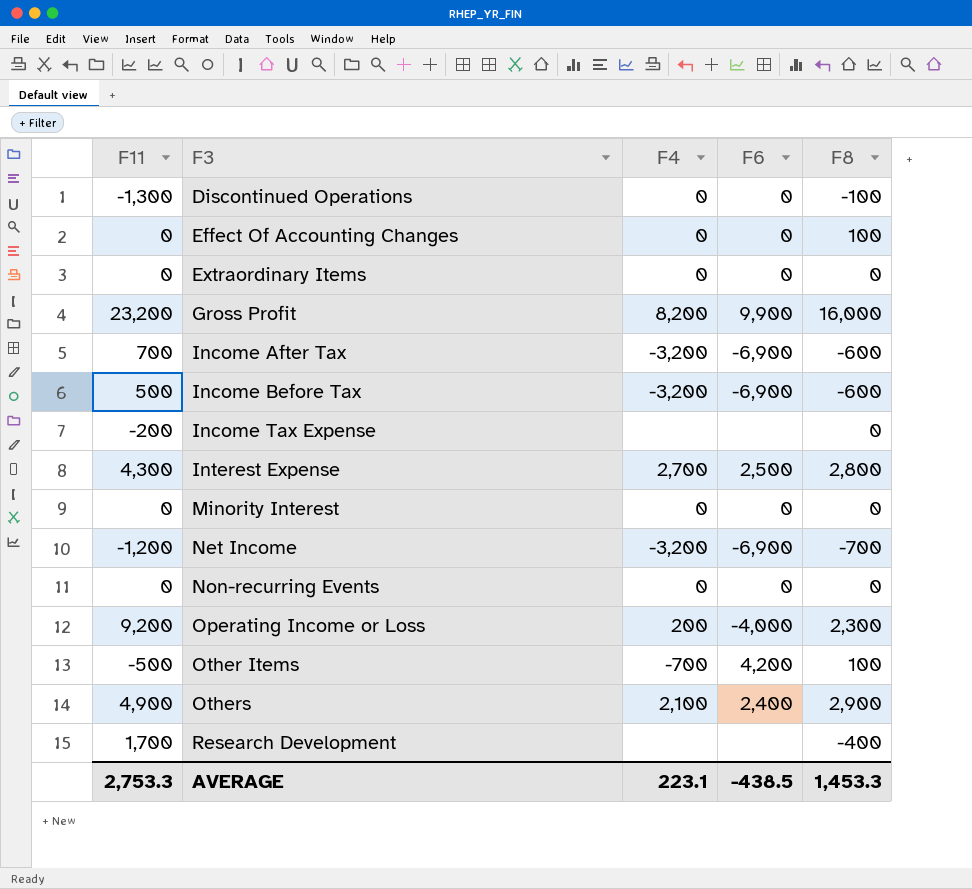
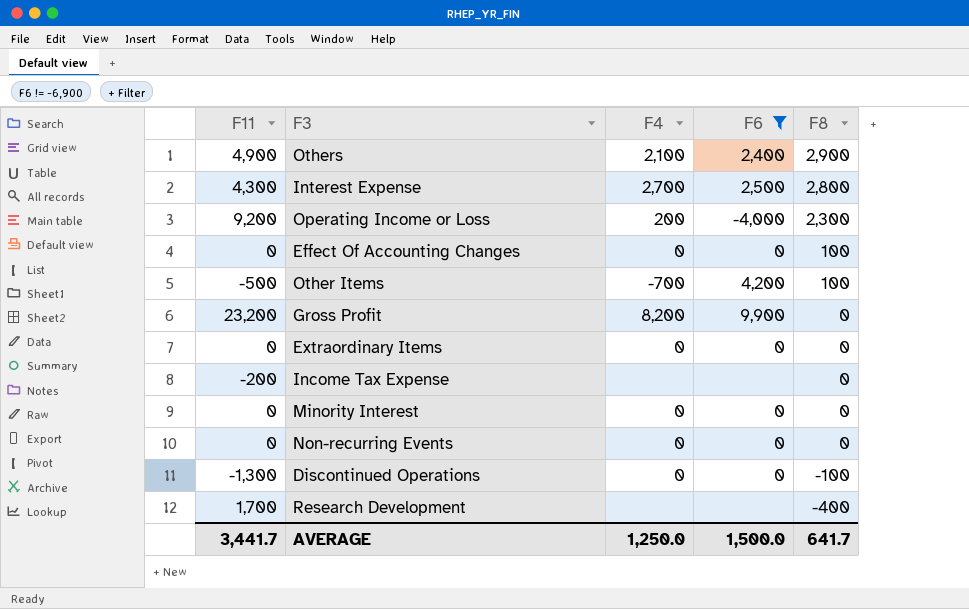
filter: none -> F6 != -6,900
row order: F3 ascending -> F8 descending
Gross Profit | F8: 16,000 -> 0
AVERAGE | F11: 2,753.3 -> 3,441.7
AVERAGE | F4: 223.1 -> 1,250.0
AVERAGE | F6: -438.5 -> 1,500.0
AVERAGE | F8: 1,453.3 -> 641.7

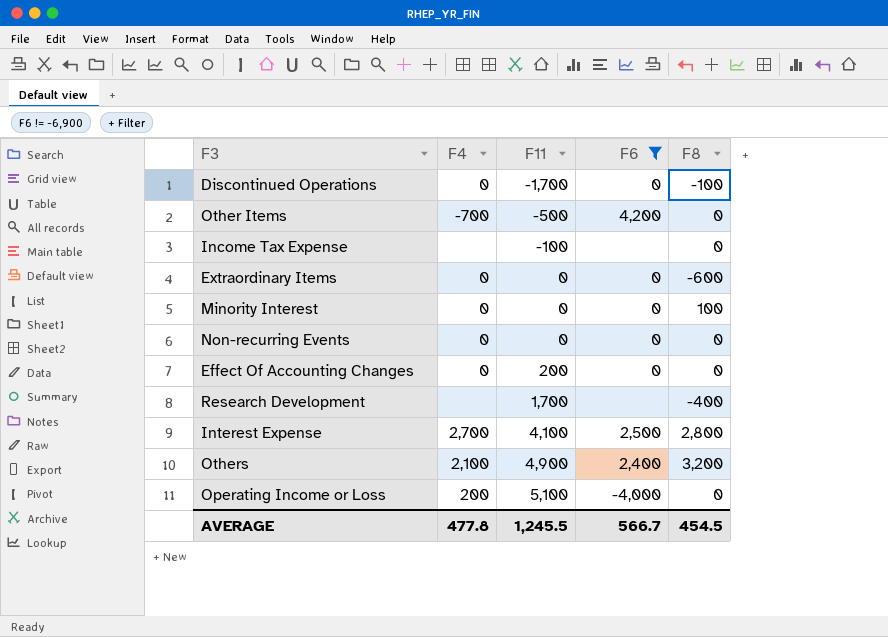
row order: F8 descending -> F11 ascending
column F11 | position: 1 -> 3
row Gross Profit: 23,200 | 8,200 | 9,900 | 0 -> none
Discontinued Operations | F11: -1,300 -> -1,700
Other Items | F8: 100 -> 0
Income Tax Expense | F11: -200 -> -100
Extraordinary Items | F8: 0 -> -600
Minority Interest | F8: 0 -> 100
Effect Of Accounting Changes | F11: 0 -> 200
Effect Of Accounting Changes | F8: 100 -> 0
Interest Expense | F11: 4,300 -> 4,100
Others | F8: 2,900 -> 3,200
Operating Income or Loss | F11: 9,200 -> 5,100
Operating Income or Loss | F8: 2,300 -> 0
AVERAGE | F4: 1,250.0 -> 477.8
AVERAGE | F11: 3,441.7 -> 1,245.5
AVERAGE | F6: 1,500.0 -> 566.7
AVERAGE | F8: 641.7 -> 454.5

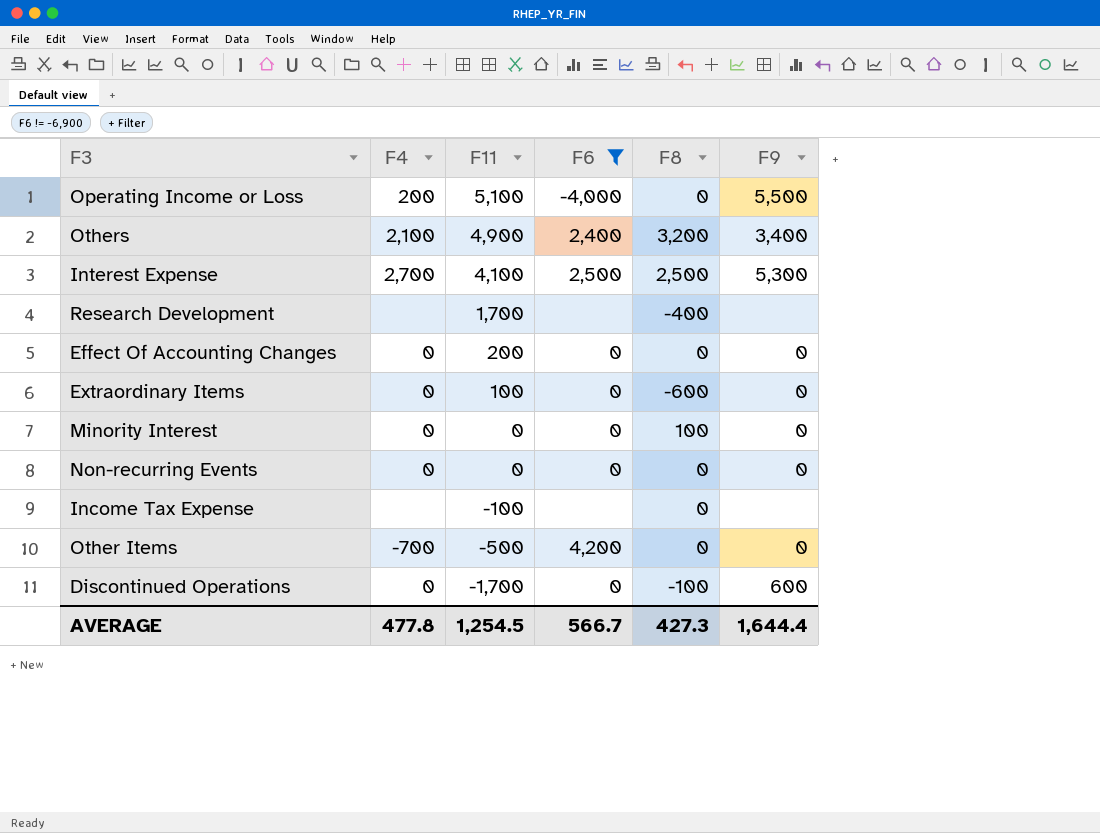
row order: F11 ascending -> F11 descending
column F9 | position: none -> 6
Interest Expense | F8: 2,800 -> 2,500
Extraordinary Items | F11: 0 -> 100
AVERAGE | F11: 1,245.5 -> 1,254.5
AVERAGE | F8: 454.5 -> 427.3

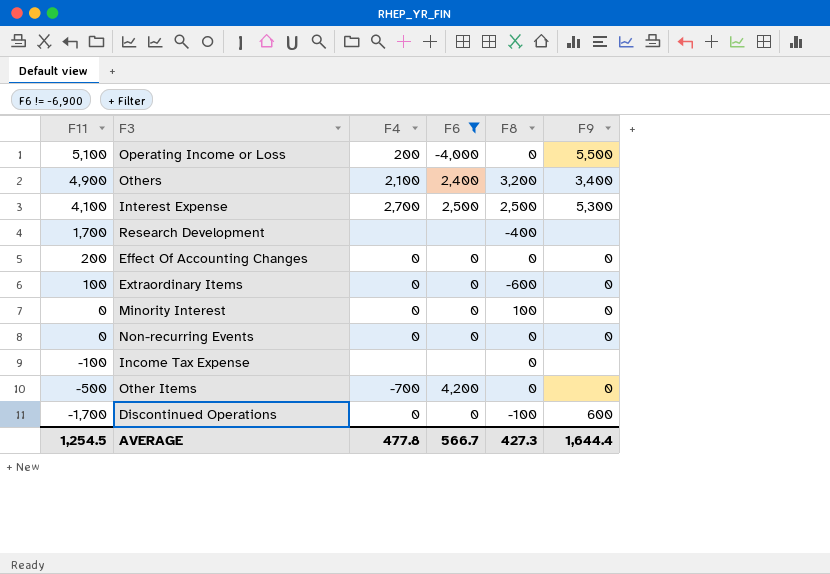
column F11 | position: 3 -> 1

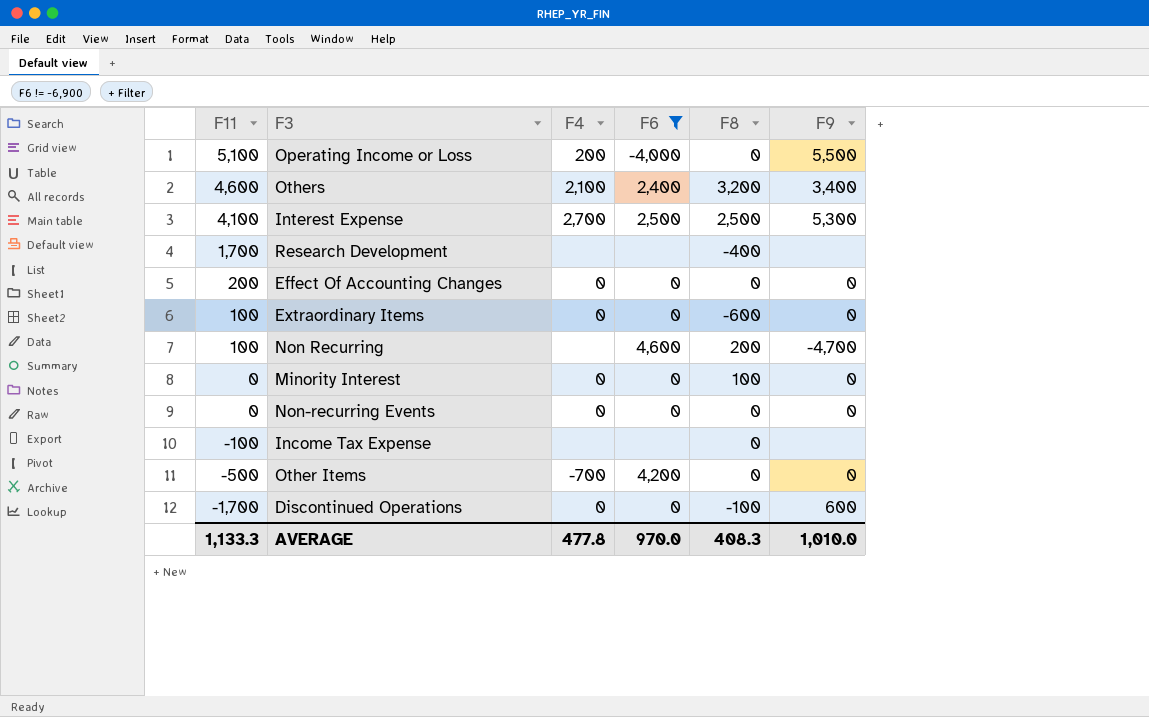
Others | F11: 4,900 -> 4,600
row Non Recurring: none -> 100 | none | 4,600 | 200 | -4,700
AVERAGE | F11: 1,254.5 -> 1,133.3
AVERAGE | F6: 566.7 -> 970.0
AVERAGE | F8: 427.3 -> 408.3
AVERAGE | F9: 1,644.4 -> 1,010.0

